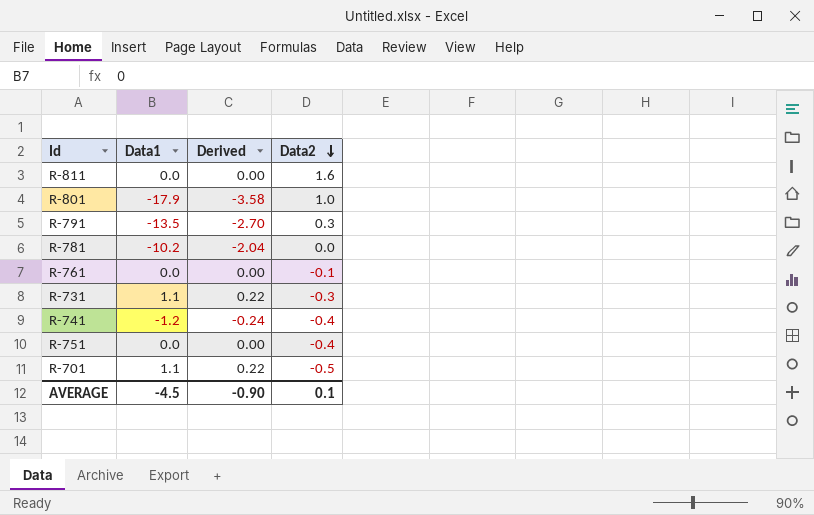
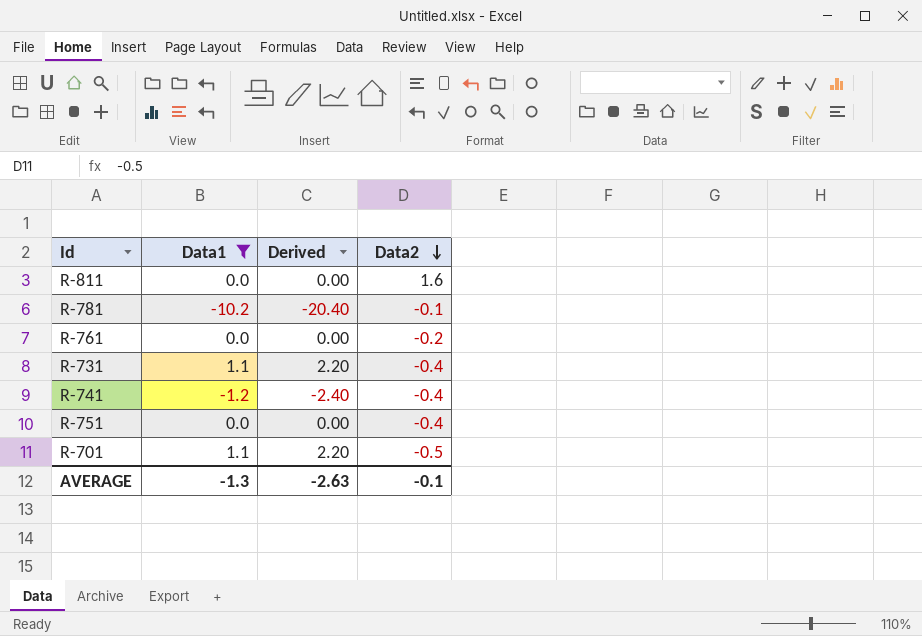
filter: none -> Data1 >= -10.2
column Derived | formula: [Data1] * 0.2 -> [Data1] * 2
R-781 | Data2: 0.0 -> -0.1
R-761 | Data2: -0.1 -> -0.2
R-731 | Data2: -0.3 -> -0.4
AVERAGE | Data1: -4.5 -> -1.3
AVERAGE | Derived: -0.90 -> -2.63
AVERAGE | Data2: 0.1 -> -0.1

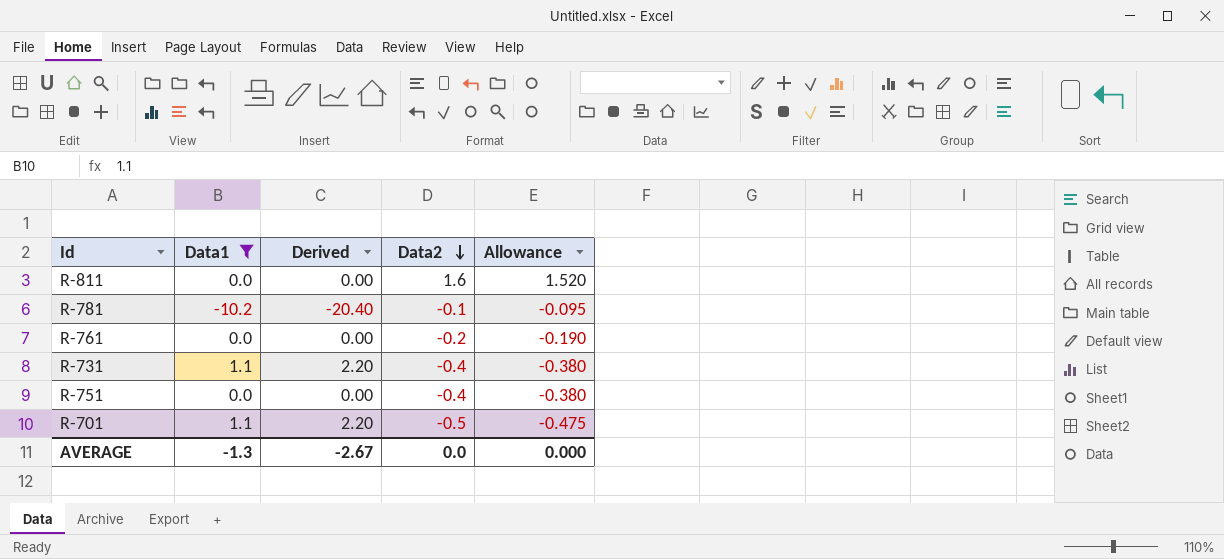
column Allowance | formula: none -> [Data2] * 0.95
row R-741: -1.2 | -2.40 | -0.4 -> none
AVERAGE | Derived: -2.63 -> -2.67
AVERAGE | Data2: -0.1 -> 0.0

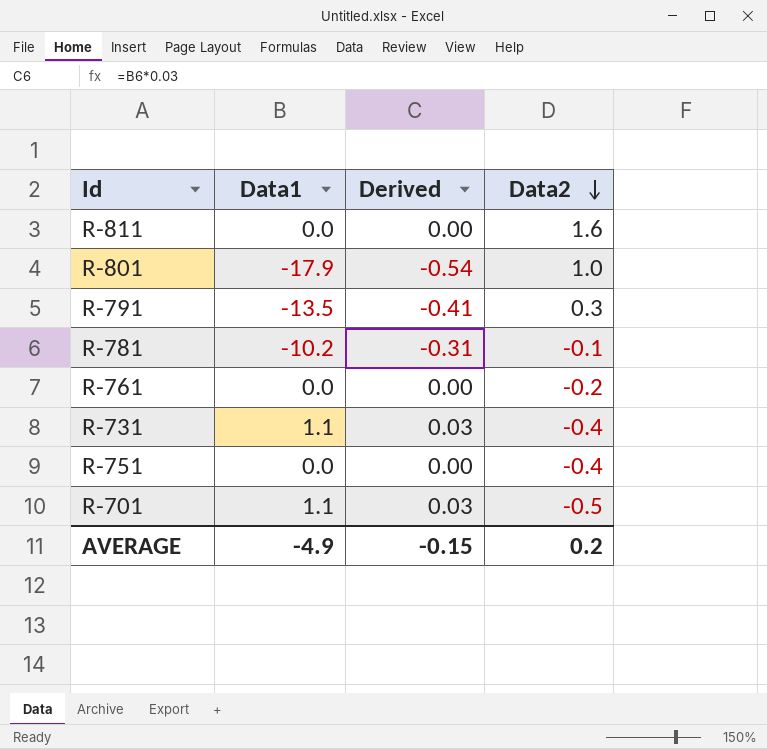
filter: Data1 >= -10.2 -> none
column Allowance | formula: [Data2] * 0.95 -> none
column Derived | formula: [Data1] * 2 -> [Data1] * 0.03
AVERAGE | Data1: -1.3 -> -4.9
AVERAGE | Derived: -2.67 -> -0.15
AVERAGE | Data2: 0.0 -> 0.2

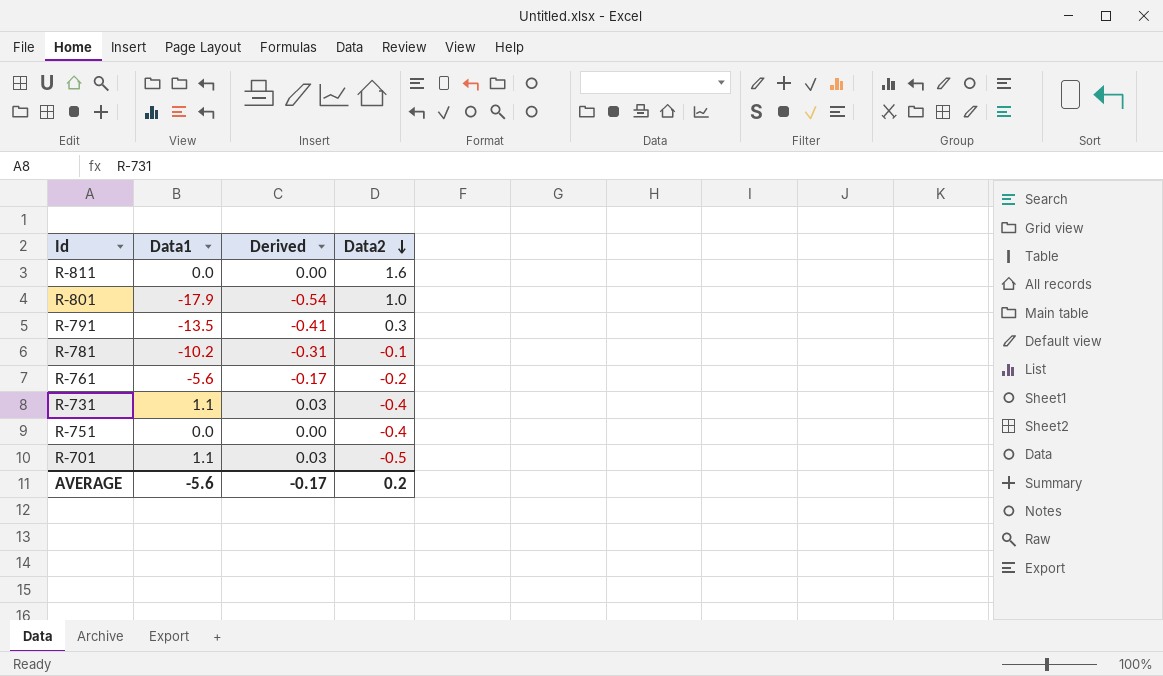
R-761 | Data1: 0.0 -> -5.6
R-761 | Derived: 0.00 -> -0.17
AVERAGE | Data1: -4.9 -> -5.6
AVERAGE | Derived: -0.15 -> -0.17

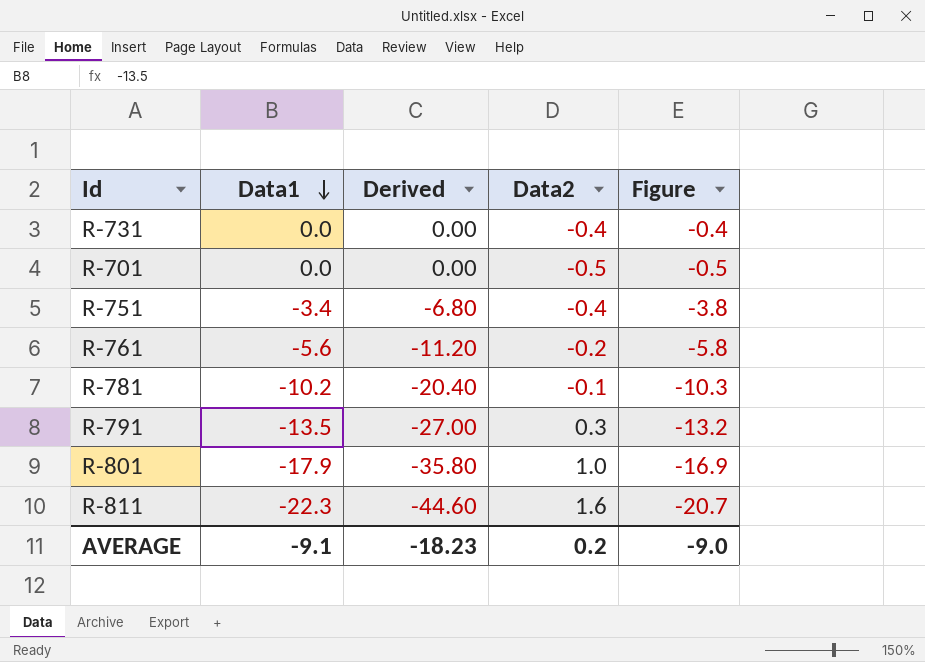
row order: Data2 descending -> Data1 descending
column Derived | formula: [Data1] * 0.03 -> [Data1] * 2
column Figure | formula: none -> [Data1] + [Data2]
R-731 | Data1: 1.1 -> 0.0
R-701 | Data1: 1.1 -> 0.0
R-751 | Data1: 0.0 -> -3.4
R-811 | Data1: 0.0 -> -22.3
AVERAGE | Data1: -5.6 -> -9.1
AVERAGE | Derived: -0.17 -> -18.23

